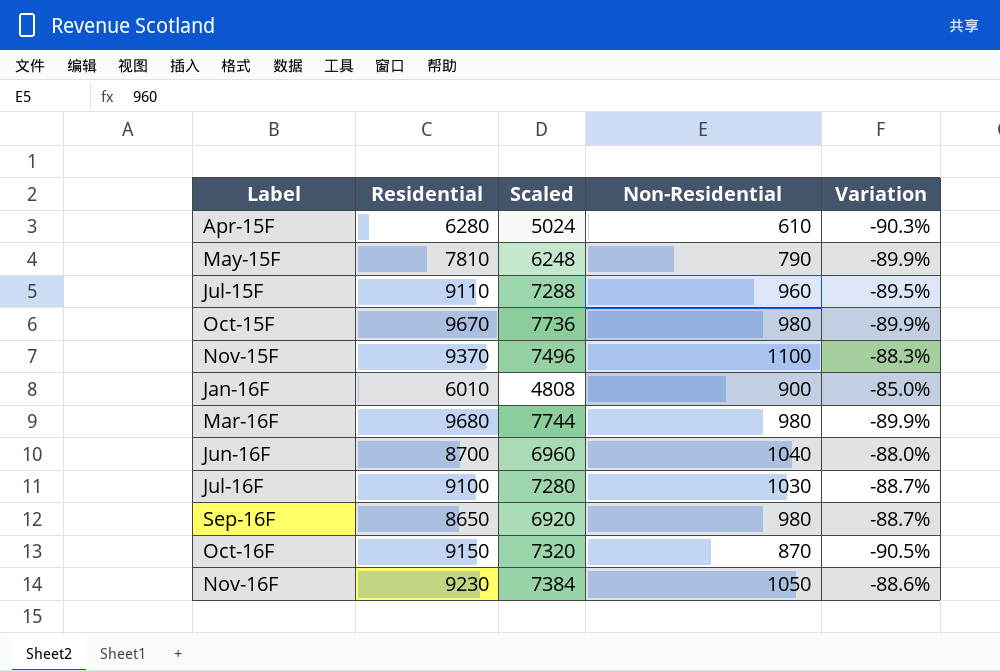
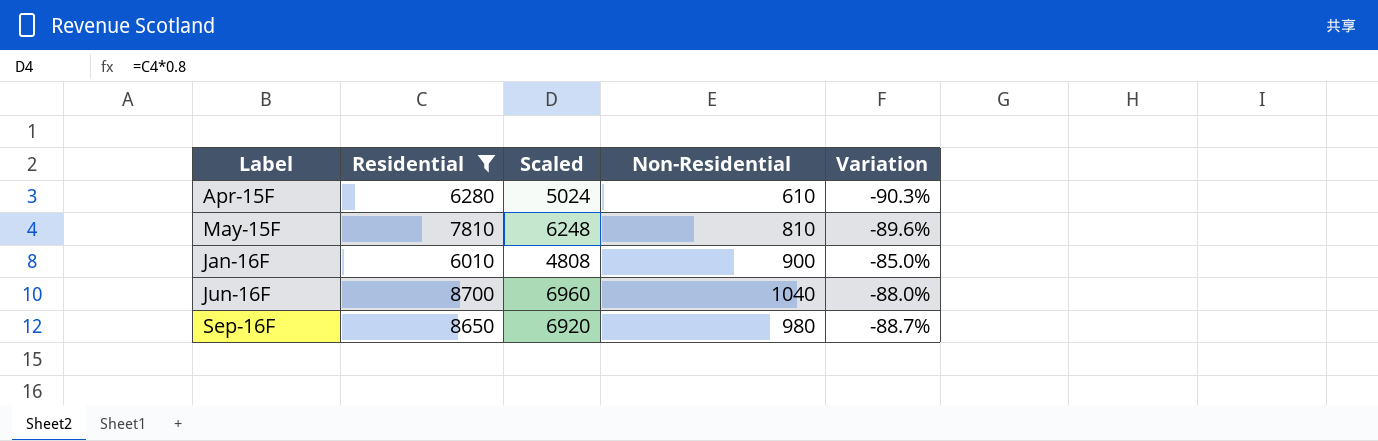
filter: none -> Residential <= 8700
May-15F | Non-Residential: 790 -> 810
May-15F | Variation: -89.9% -> -89.6%

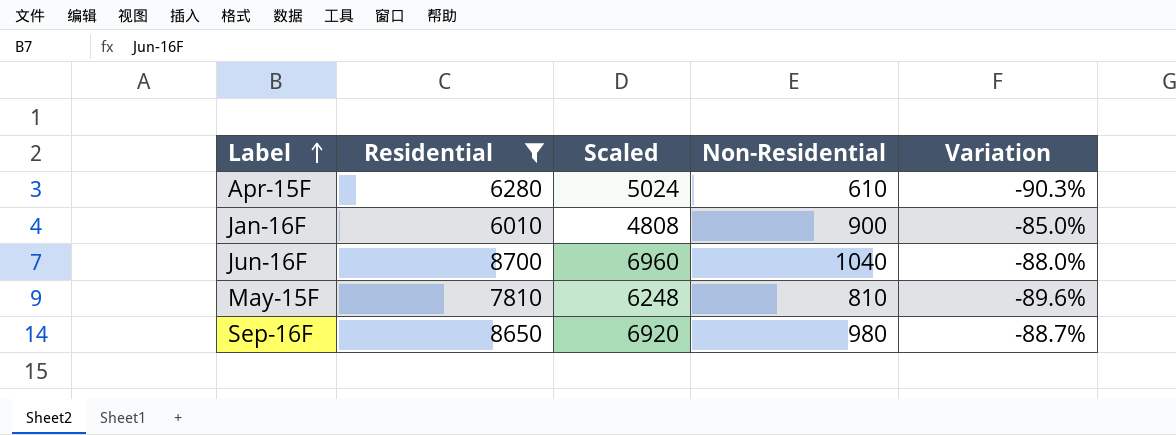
row order: none -> Label ascending

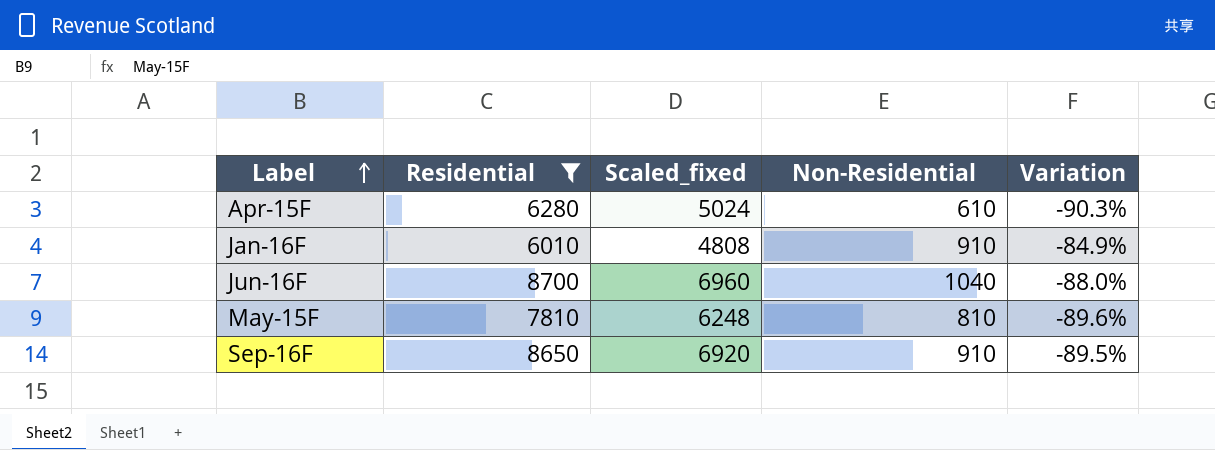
column name: Scaled -> Scaled_fixed
Jan-16F | Non-Residential: 900 -> 910
Jan-16F | Variation: -85.0% -> -84.9%
Sep-16F | Non-Residential: 980 -> 910
Sep-16F | Variation: -88.7% -> -89.5%

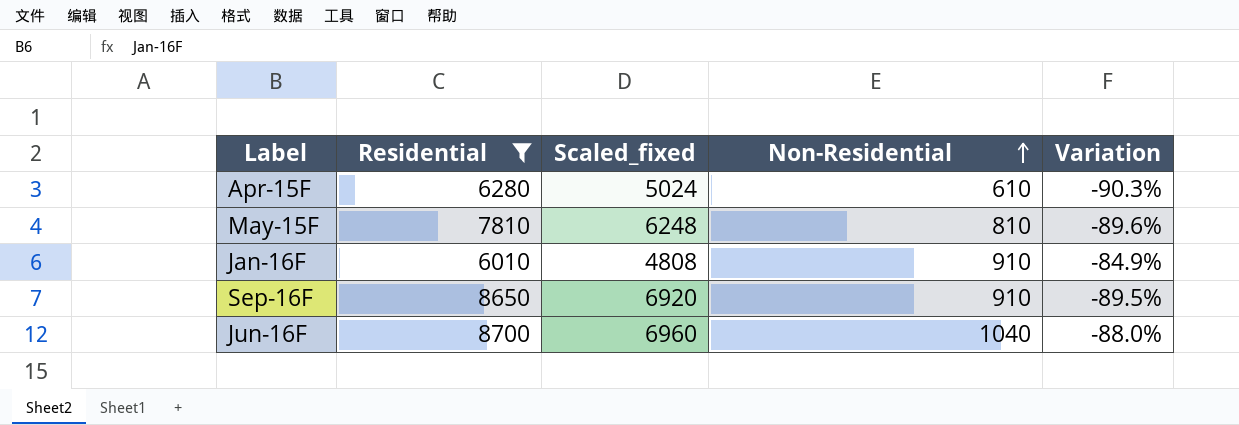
row order: Label ascending -> Non-Residential ascending

